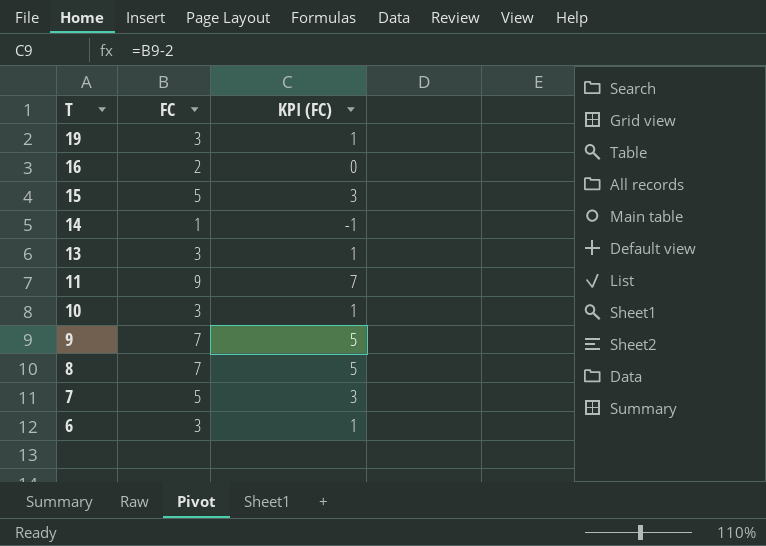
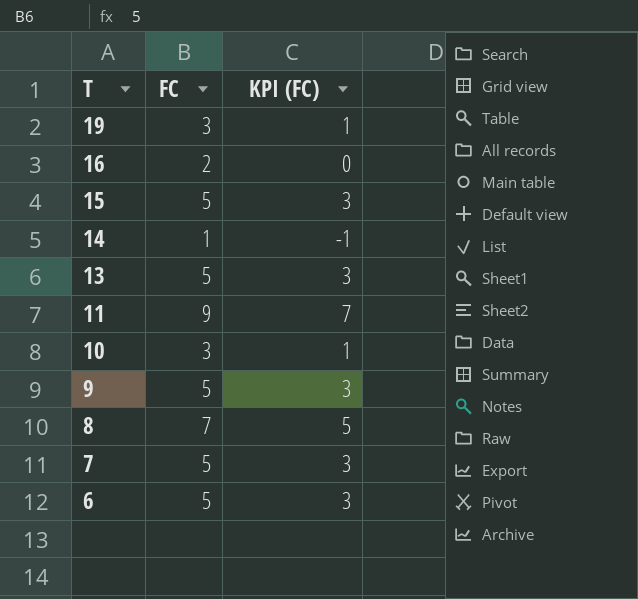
13 | FC: 3 -> 5
13 | KPI (FC): 1 -> 3
9 | FC: 7 -> 5
9 | KPI (FC): 5 -> 3
6 | FC: 3 -> 5
6 | KPI (FC): 1 -> 3

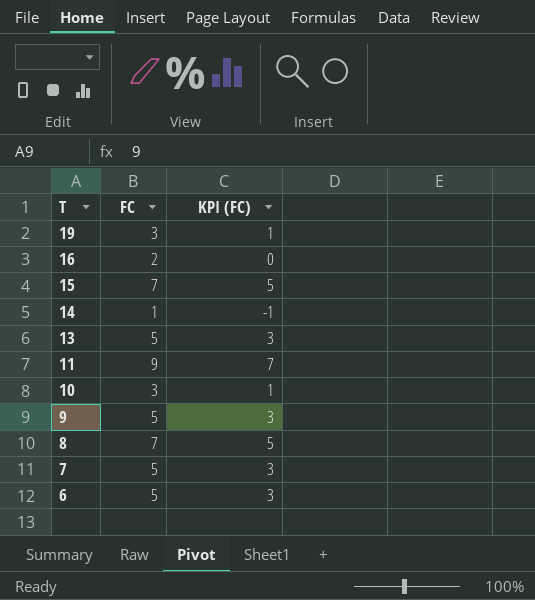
15 | FC: 5 -> 7
15 | KPI (FC): 3 -> 5

